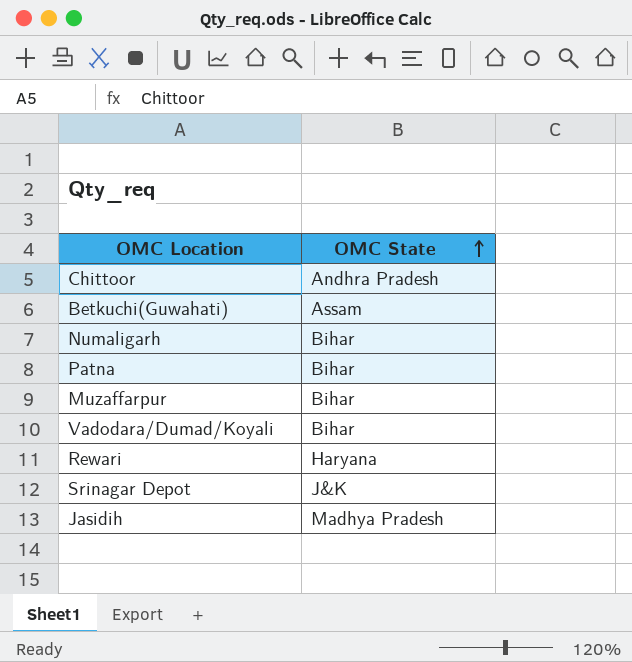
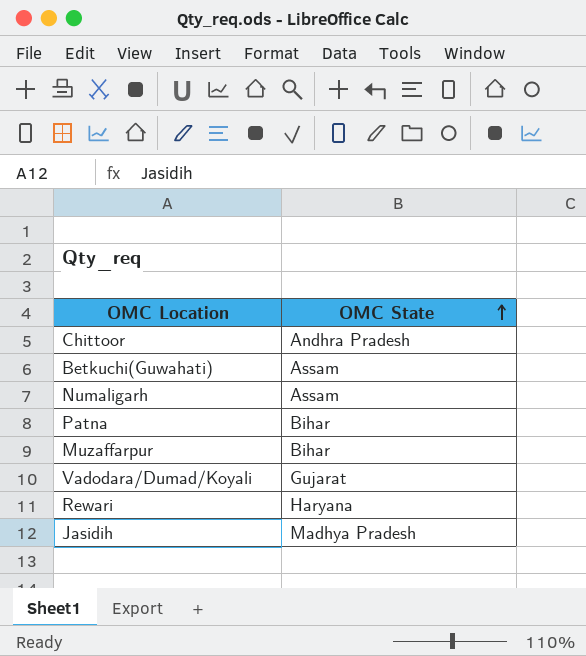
row Srinagar Depot: J&K -> none
Numaligarh | OMC State: Bihar -> Assam
Vadodara/Dumad/Koyali | OMC State: Bihar -> Gujarat

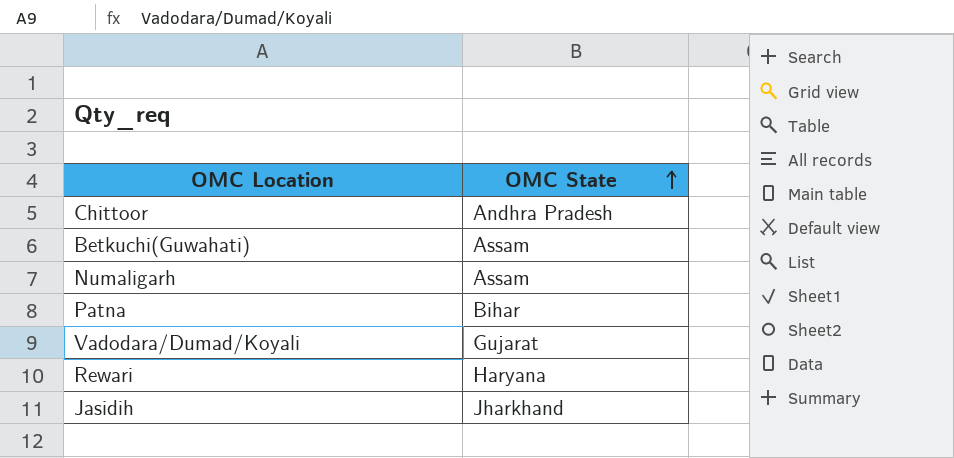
row Muzaffarpur: Bihar -> none
Jasidih | OMC State: Madhya Pradesh -> Jharkhand

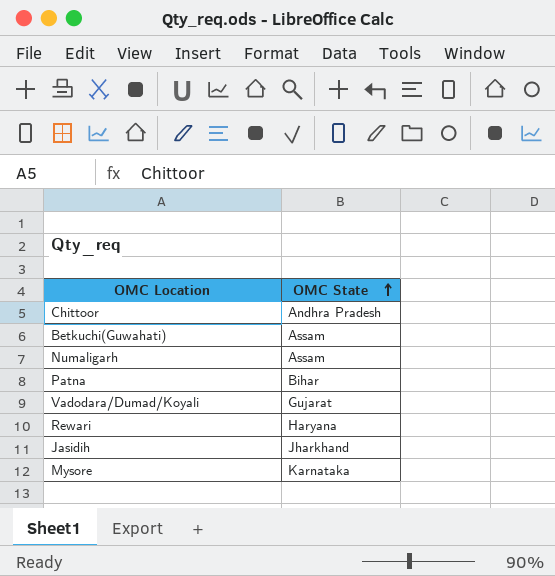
row Mysore: none -> Karnataka

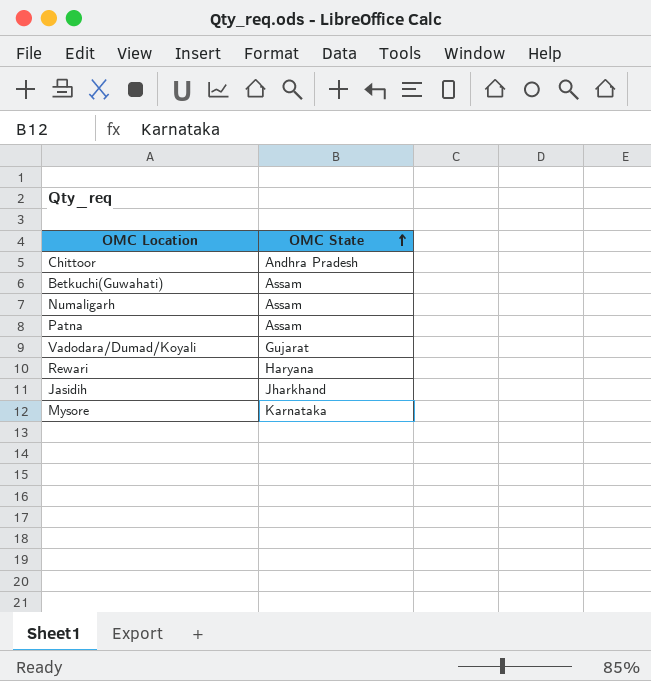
Patna | OMC State: Bihar -> Assam

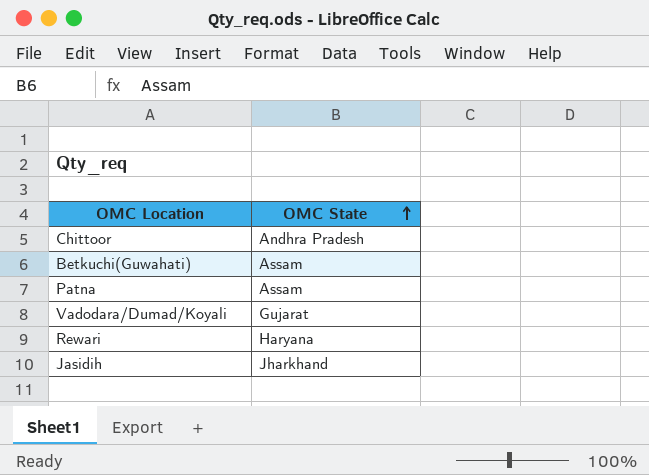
row Numaligarh: Assam -> none
row Mysore: Karnataka -> none

